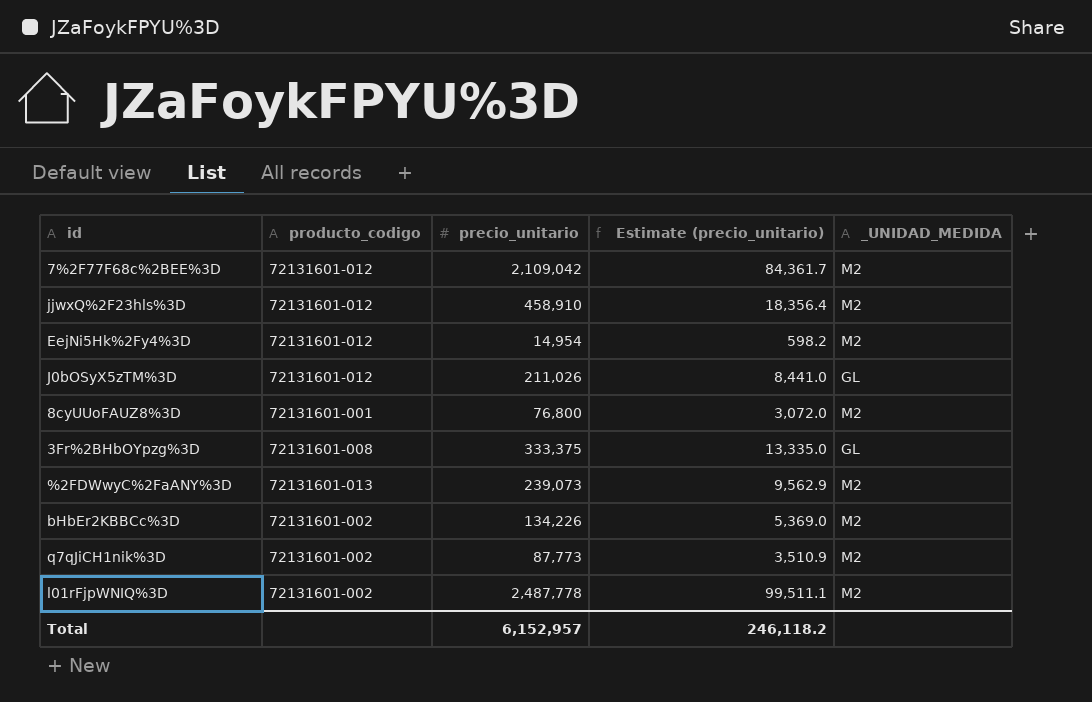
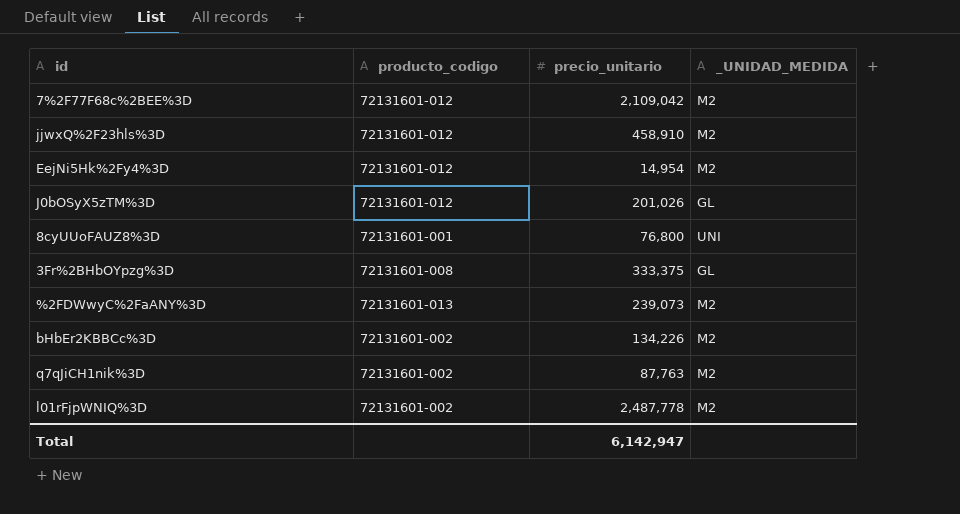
column Estimate (precio_unitario) | formula: [precio_unitario] * 0.04 -> none
J0bOSyX5zTM%3D | precio_unitario: 211,026 -> 201,026
8cyUUoFAUZ8%3D | _UNIDAD_MEDIDA: M2 -> UNI
q7qJiCH1nik%3D | precio_unitario: 87,773 -> 87,763
Total | precio_unitario: 6,152,957 -> 6,142,947

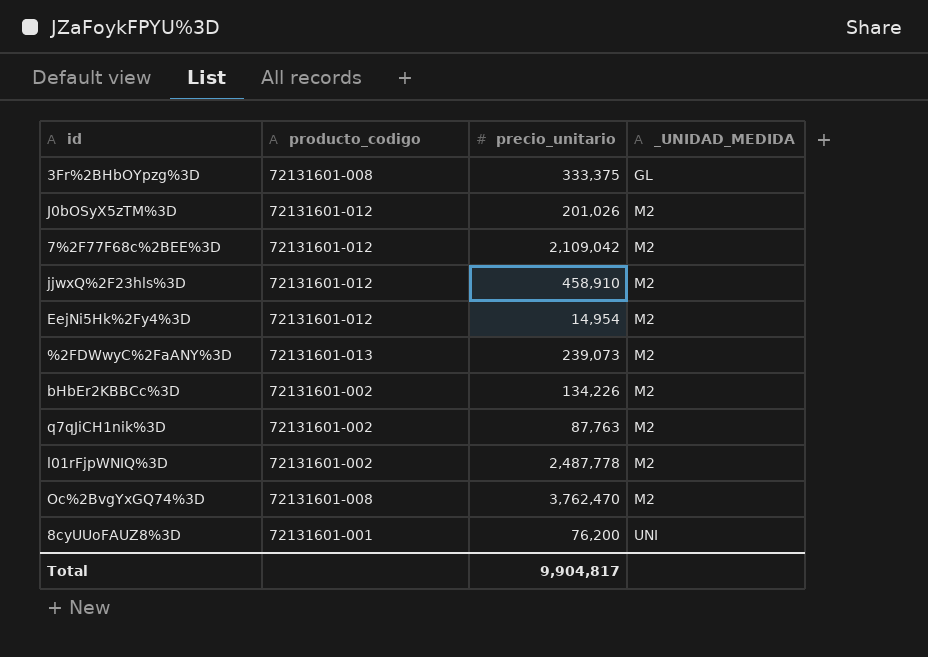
row order: none -> _UNIDAD_MEDIDA ascending
J0bOSyX5zTM%3D | _UNIDAD_MEDIDA: GL -> M2
row Oc%2BvgYxGQ74%3D: none -> 72131601-008 | 3,762,470 | M2
8cyUUoFAUZ8%3D | precio_unitario: 76,800 -> 76,200
Total | precio_unitario: 6,142,947 -> 9,904,817

